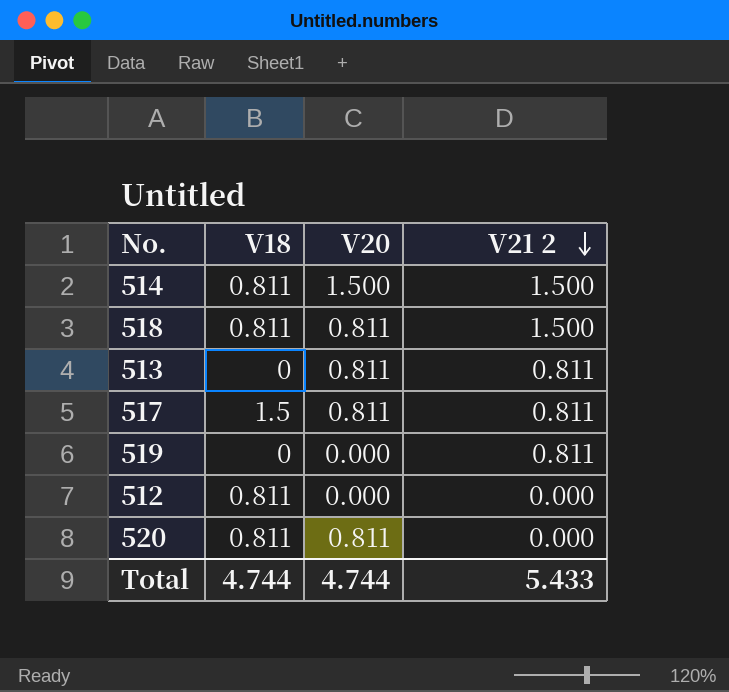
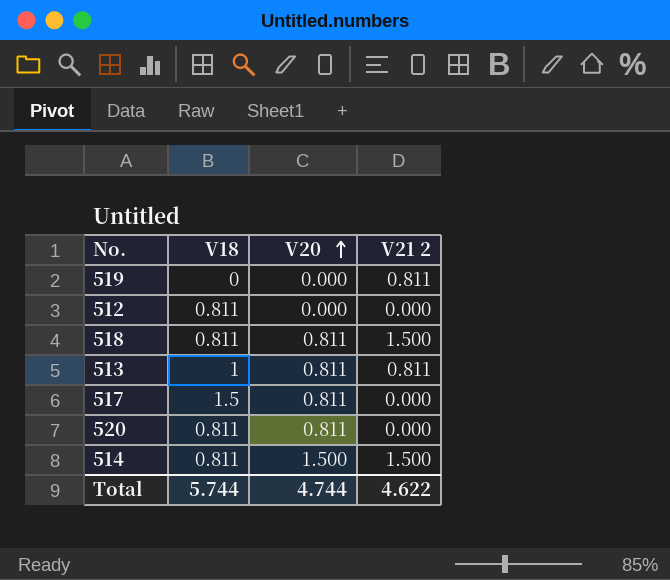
row order: V21 2 descending -> V20 ascending
513 | V18: 0 -> 1
517 | V21 2: 0.811 -> 0.000
Total | V18: 4.744 -> 5.744
Total | V21 2: 5.433 -> 4.622

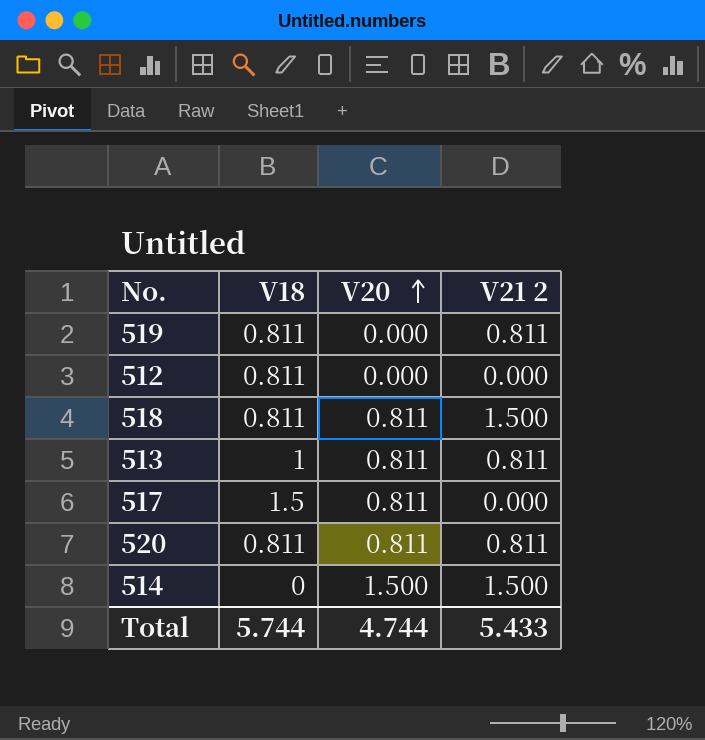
519 | V18: 0 -> 0.811
520 | V21 2: 0.000 -> 0.811
514 | V18: 0.811 -> 0
Total | V21 2: 4.622 -> 5.433

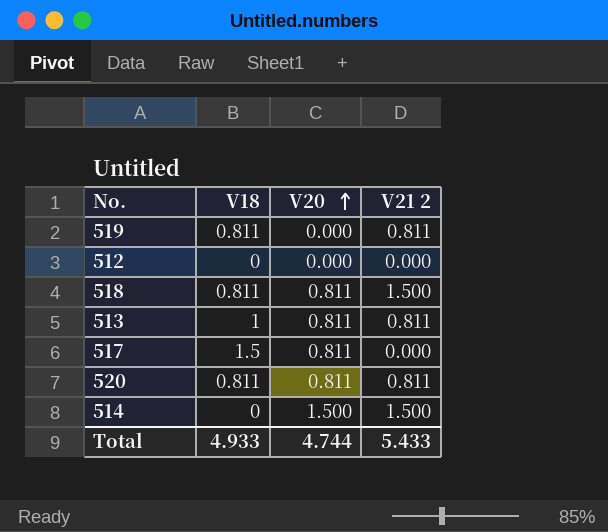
512 | V18: 0.811 -> 0
Total | V18: 5.744 -> 4.933

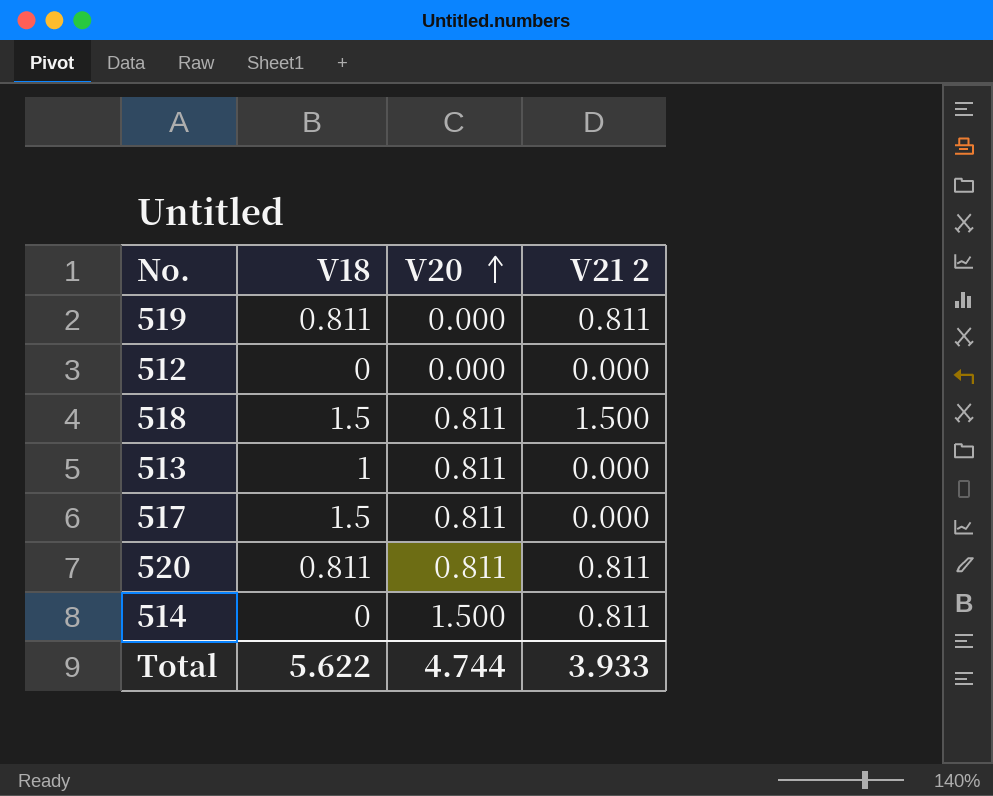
518 | V18: 0.811 -> 1.5
513 | V21 2: 0.811 -> 0.000
514 | V21 2: 1.500 -> 0.811
Total | V18: 4.933 -> 5.622
Total | V21 2: 5.433 -> 3.933

